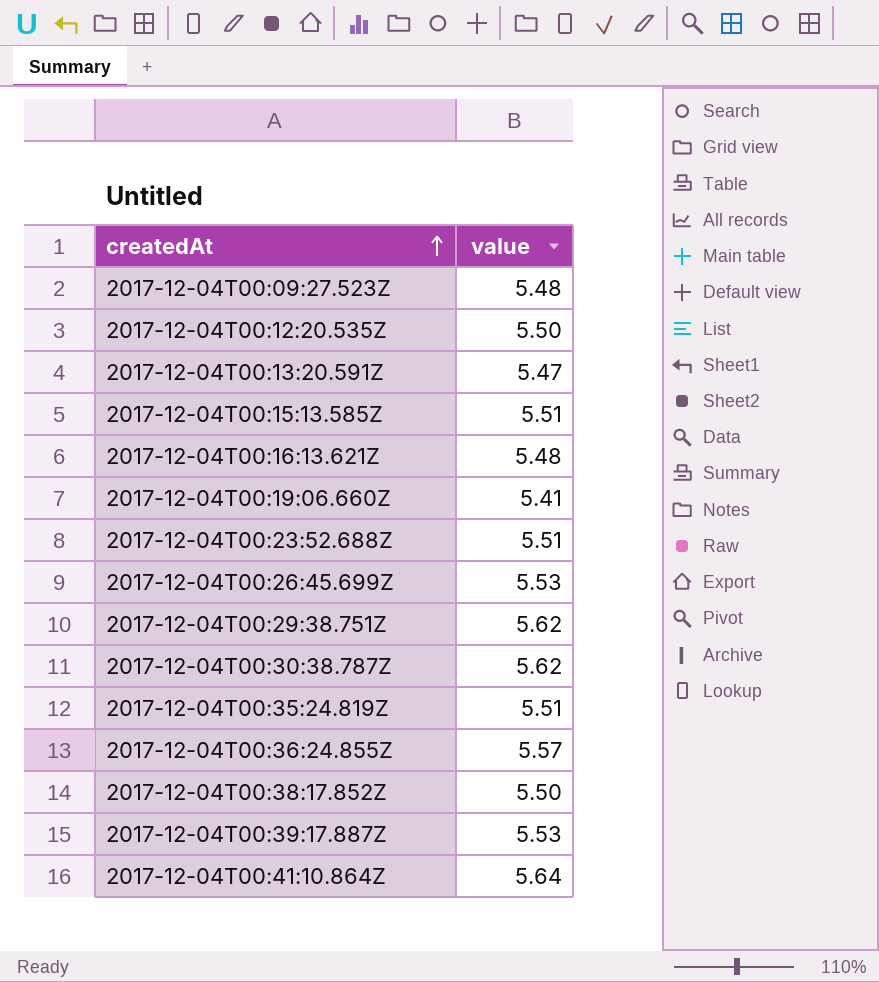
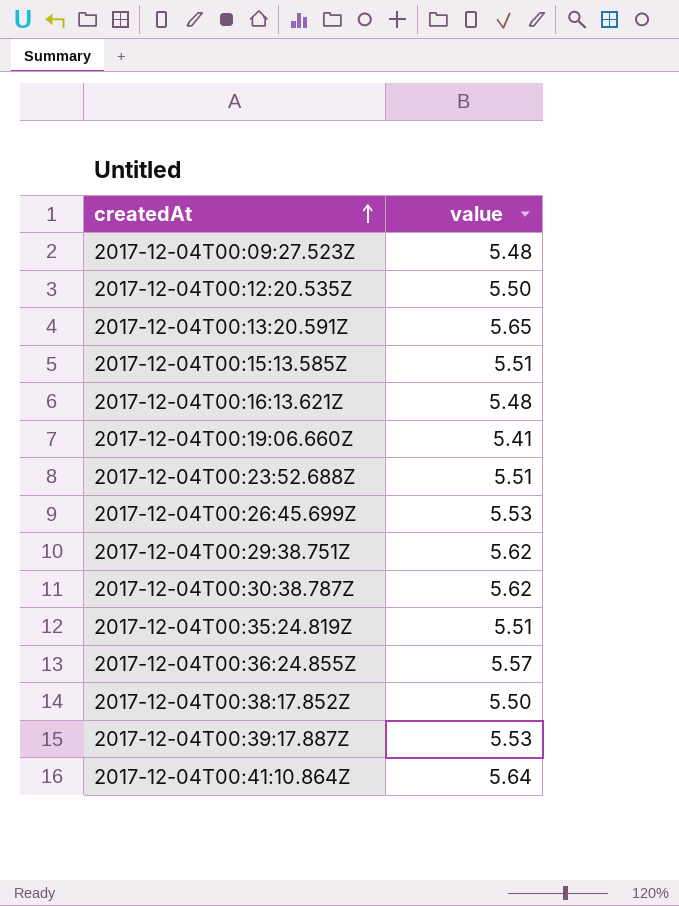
2017-12-04T00:13:20.591Z | value: 5.47 -> 5.65

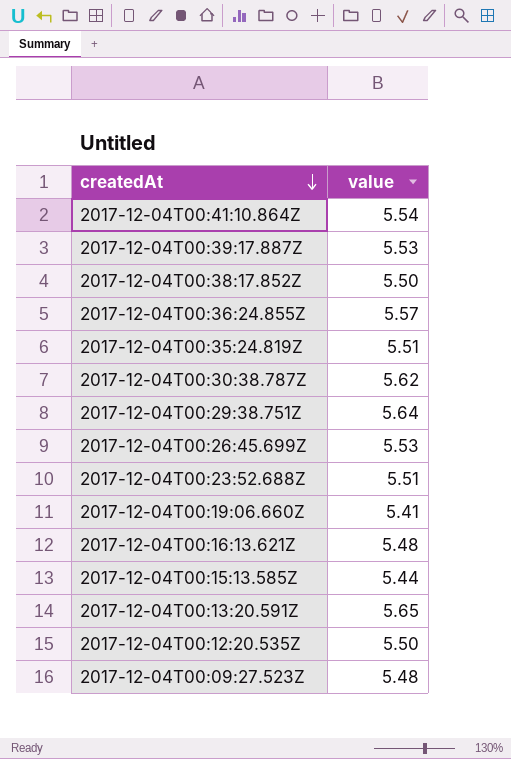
row order: createdAt ascending -> createdAt descending
2017-12-04T00:41:10.864Z | value: 5.64 -> 5.54
2017-12-04T00:29:38.751Z | value: 5.62 -> 5.64
2017-12-04T00:15:13.585Z | value: 5.51 -> 5.44

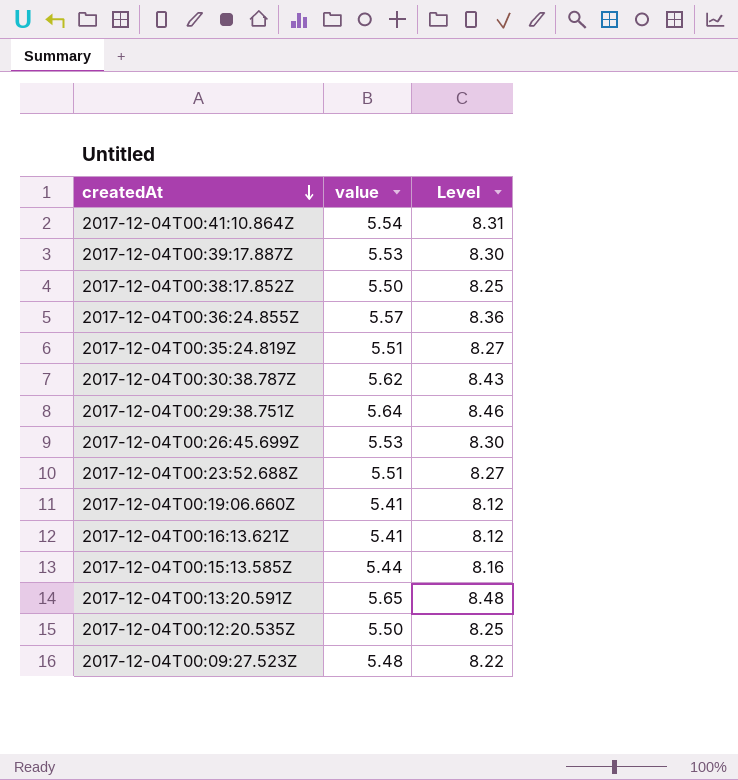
column Level | formula: none -> [value] * 1.5
2017-12-04T00:16:13.621Z | value: 5.48 -> 5.41

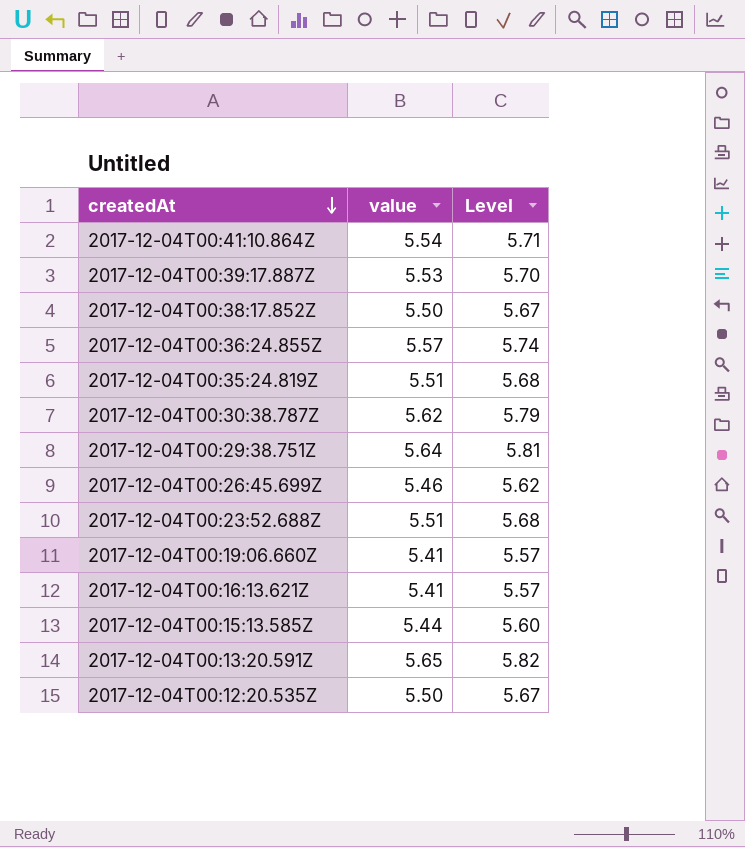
column Level | formula: [value] * 1.5 -> [value] * 1.03
row 2017-12-04T00:09:27.523Z: 5.48 | 8.22 -> none
2017-12-04T00:26:45.699Z | value: 5.53 -> 5.46

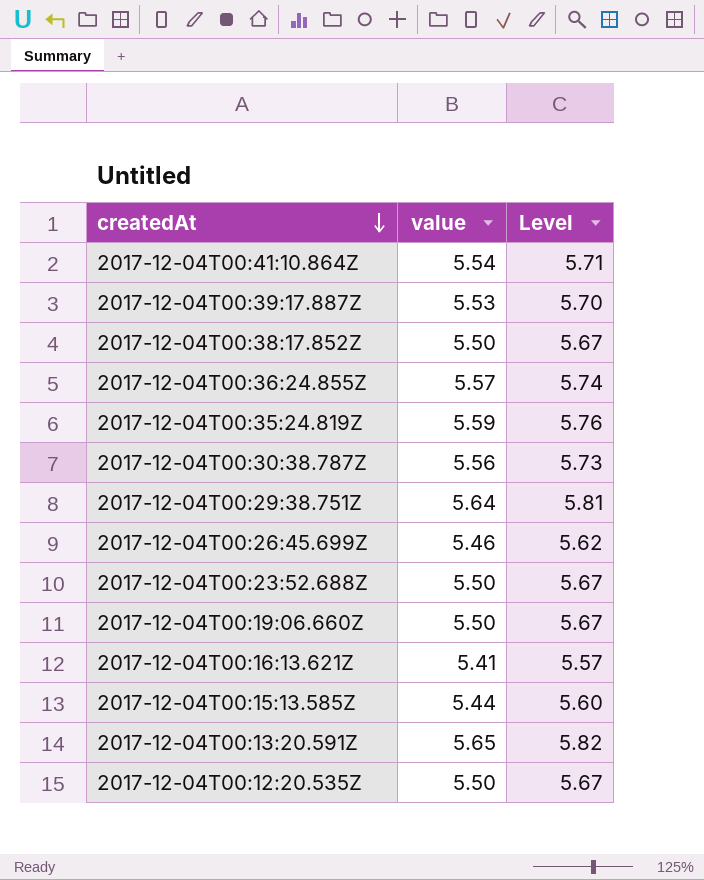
2017-12-04T00:35:24.819Z | value: 5.51 -> 5.59
2017-12-04T00:35:24.819Z | Level: 5.68 -> 5.76
2017-12-04T00:30:38.787Z | value: 5.62 -> 5.56
2017-12-04T00:30:38.787Z | Level: 5.79 -> 5.73
2017-12-04T00:23:52.688Z | value: 5.51 -> 5.50
2017-12-04T00:23:52.688Z | Level: 5.68 -> 5.67
2017-12-04T00:19:06.660Z | value: 5.41 -> 5.50
2017-12-04T00:19:06.660Z | Level: 5.57 -> 5.67

